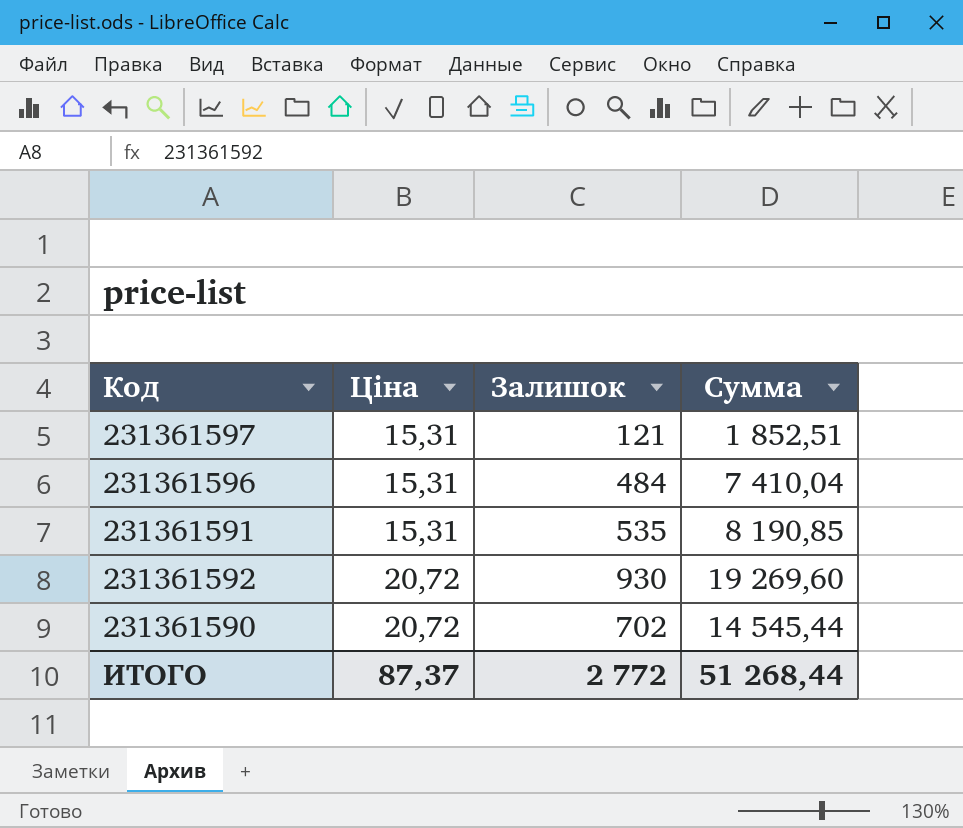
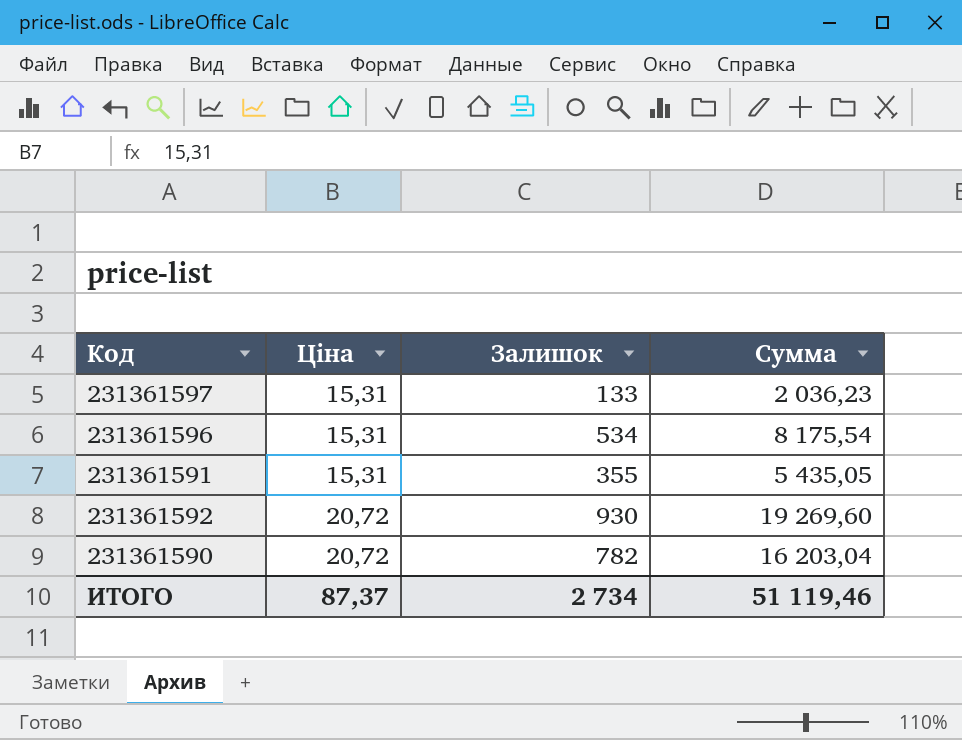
231361597 | Залишок: 121 -> 133
231361597 | Сумма: 1 852,51 -> 2 036,23
231361596 | Залишок: 484 -> 534
231361596 | Сумма: 7 410,04 -> 8 175,54
231361591 | Залишок: 535 -> 355
231361591 | Сумма: 8 190,85 -> 5 435,05
231361590 | Залишок: 702 -> 782
231361590 | Сумма: 14 545,44 -> 16 203,04
ИТОГО | Залишок: 2 772 -> 2 734
ИТОГО | Сумма: 51 268,44 -> 51 119,46

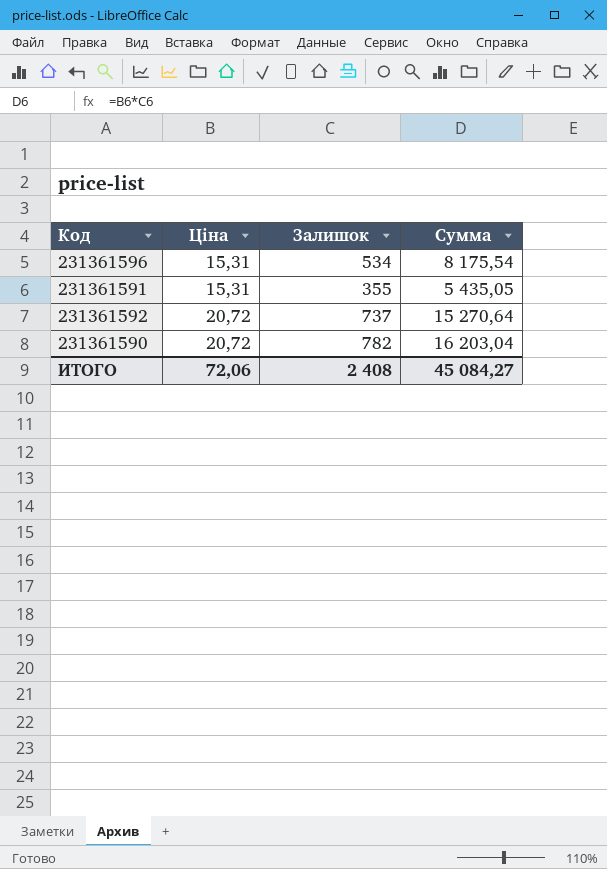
row 231361597: 15,31 | 133 | 2 036,23 -> none
231361592 | Залишок: 930 -> 737
231361592 | Сумма: 19 269,60 -> 15 270,64
ИТОГО | Ціна: 87,37 -> 72,06
ИТОГО | Залишок: 2 734 -> 2 408
ИТОГО | Сумма: 51 119,46 -> 45 084,27

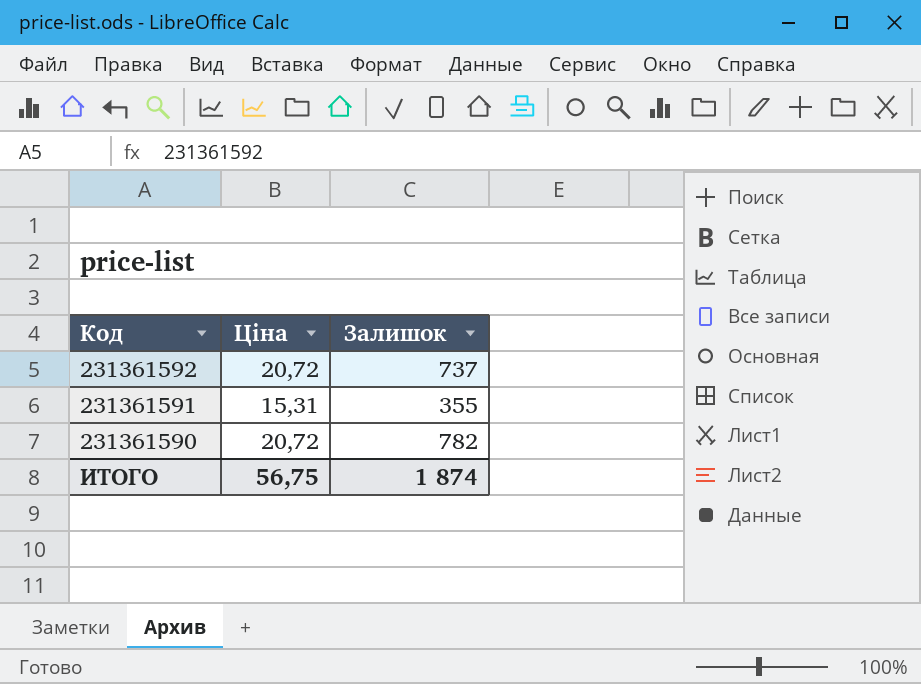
row order: Ціна ascending -> Код descending
column Сумма | formula: [Ціна] * [Залишок] -> none
row 231361596: 15,31 | 534 | 8 175,54 -> none
ИТОГО | Ціна: 72,06 -> 56,75
ИТОГО | Залишок: 2 408 -> 1 874

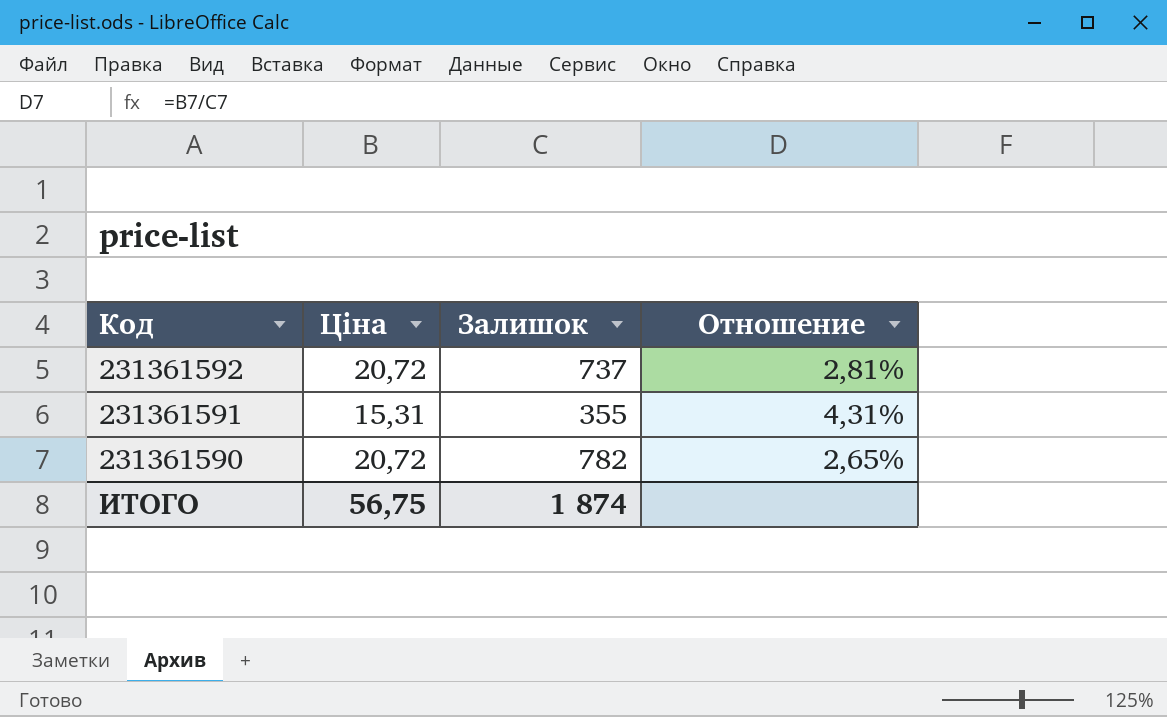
column Отношение | formula: none -> [Ціна] / [Залишок]

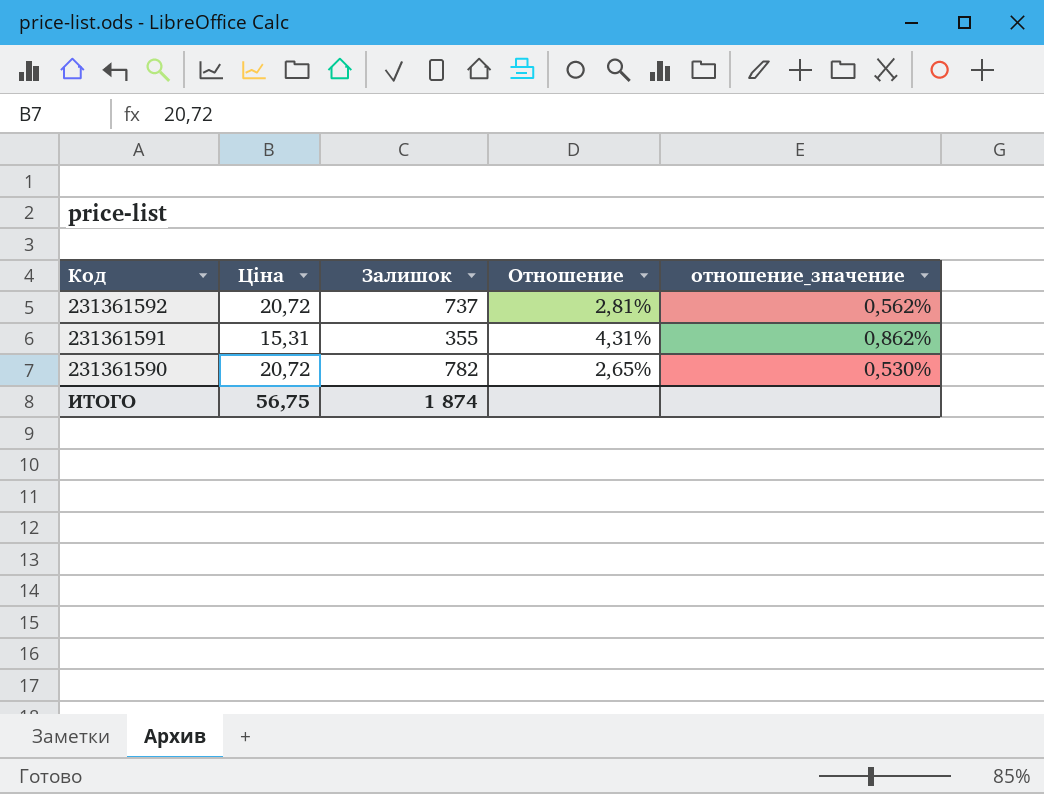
column отношение_значение | formula: none -> [Отношение] * 0,2

